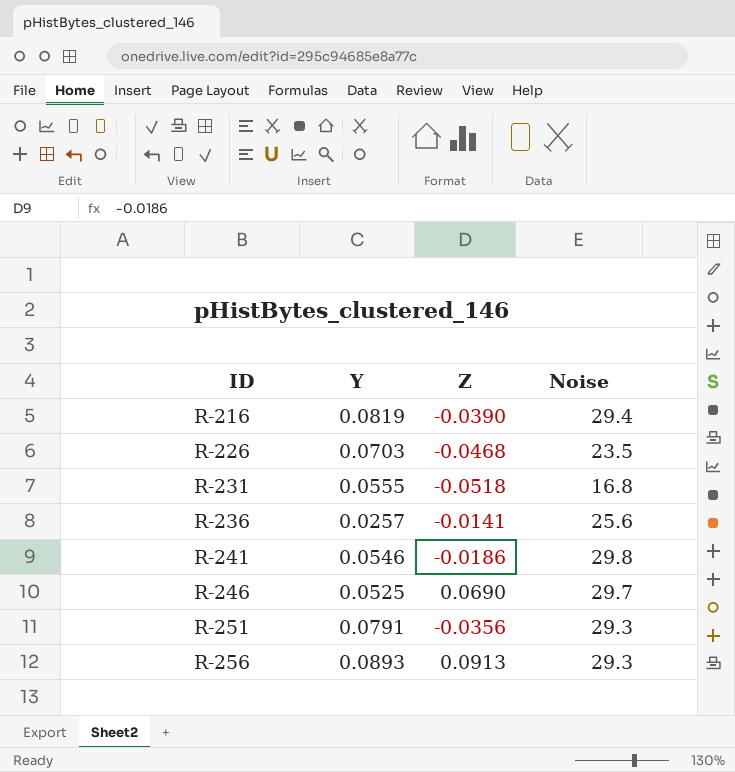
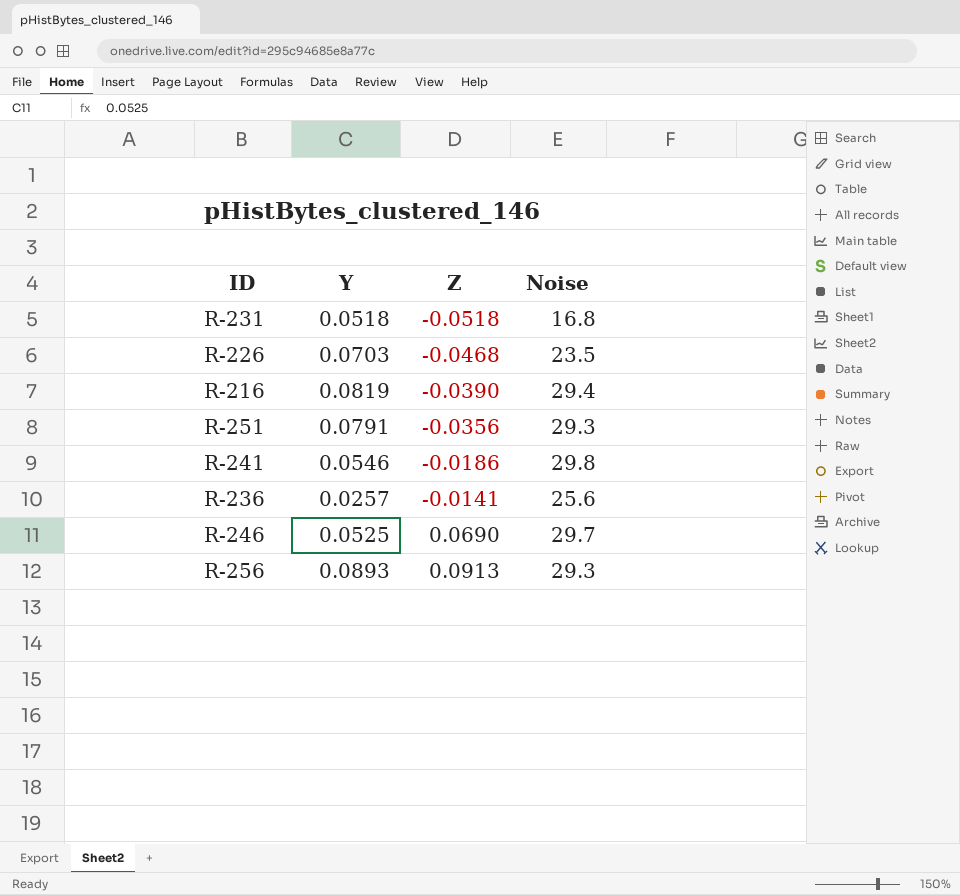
row order: ID ascending -> Z ascending
R-231 | Y: 0.0555 -> 0.0518

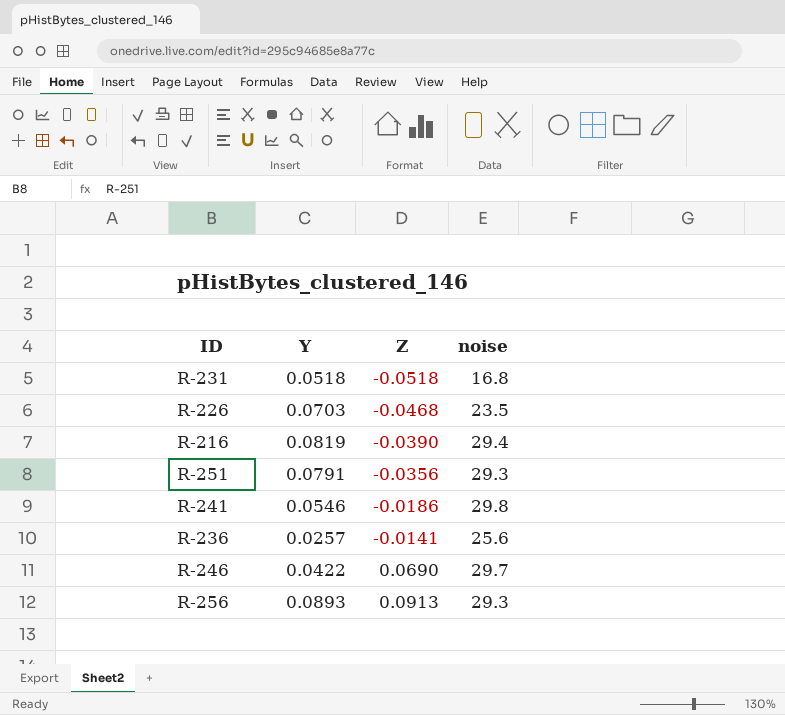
column name: Noise -> noise
R-246 | Y: 0.0525 -> 0.0422

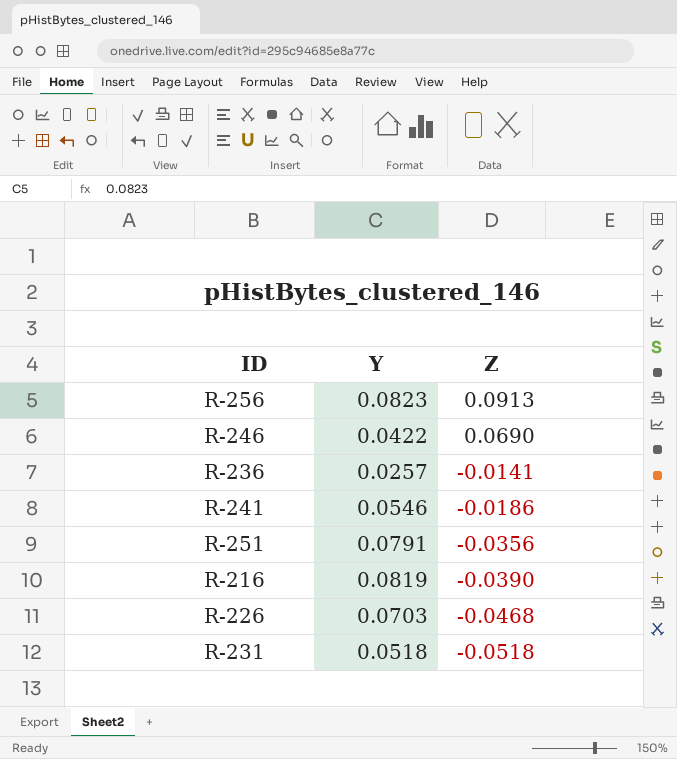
row order: Z ascending -> Z descending
column noise | position: 4 -> none
R-256 | Y: 0.0893 -> 0.0823

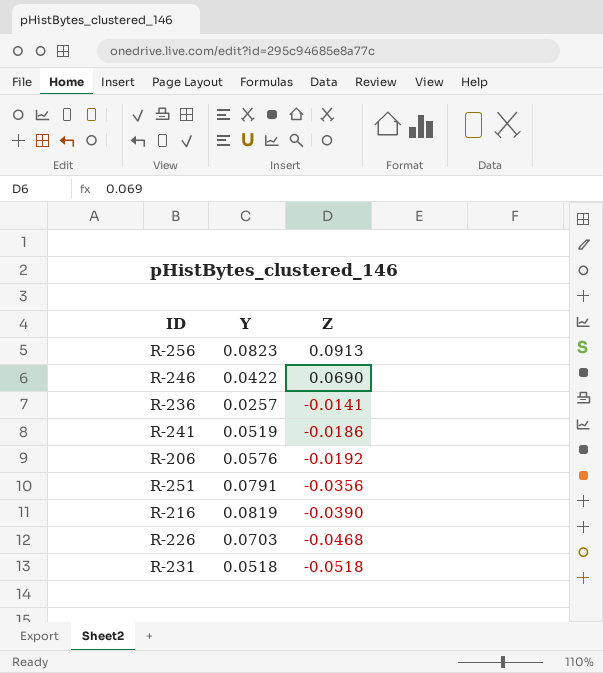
R-241 | Y: 0.0546 -> 0.0519
row R-206: none -> 0.0576 | -0.0192

